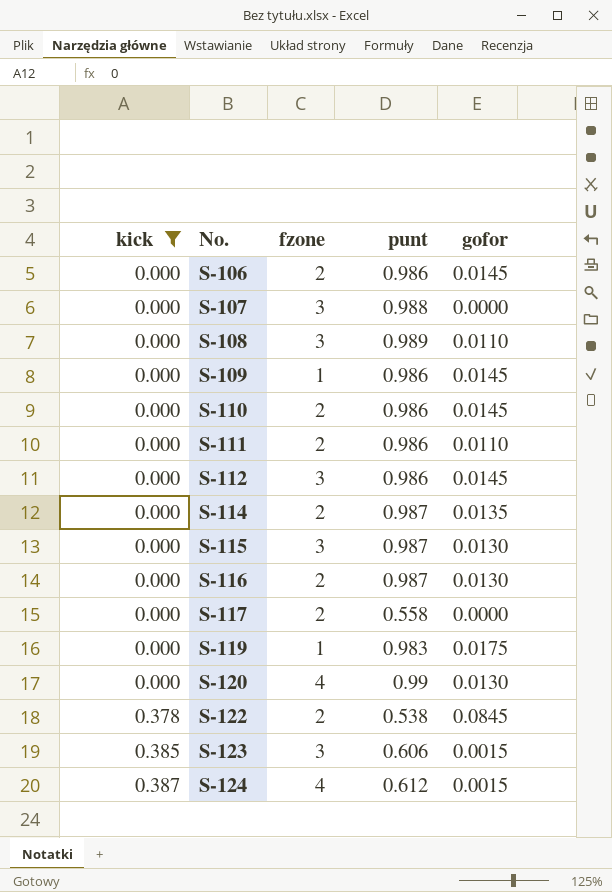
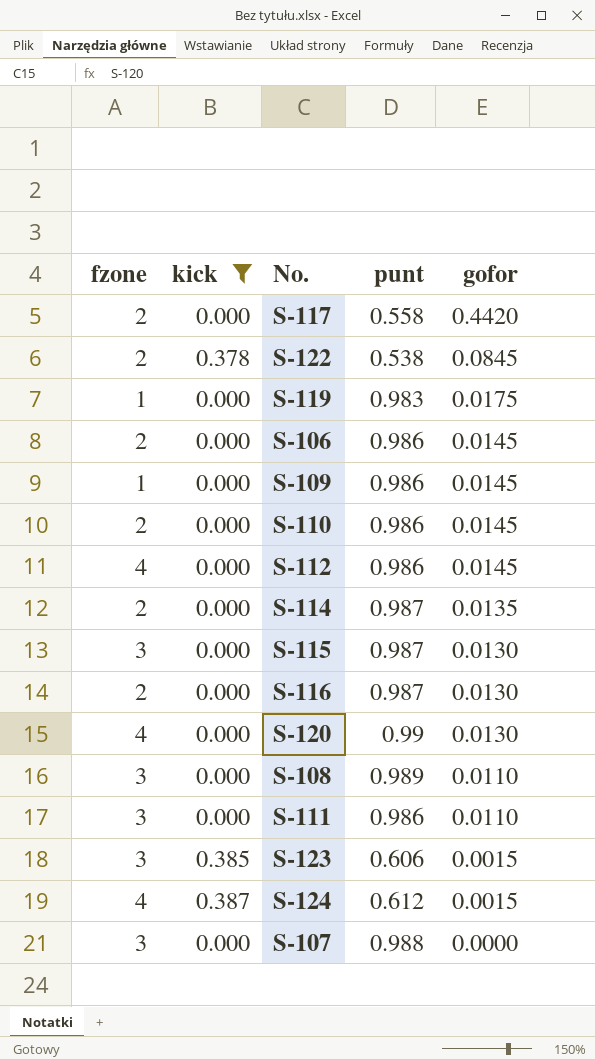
row order: kick ascending -> gofor descending
column fzone | position: 3 -> 1
S-117 | gofor: 0.0000 -> 0.4420
S-112 | fzone: 3 -> 4
S-111 | fzone: 2 -> 3

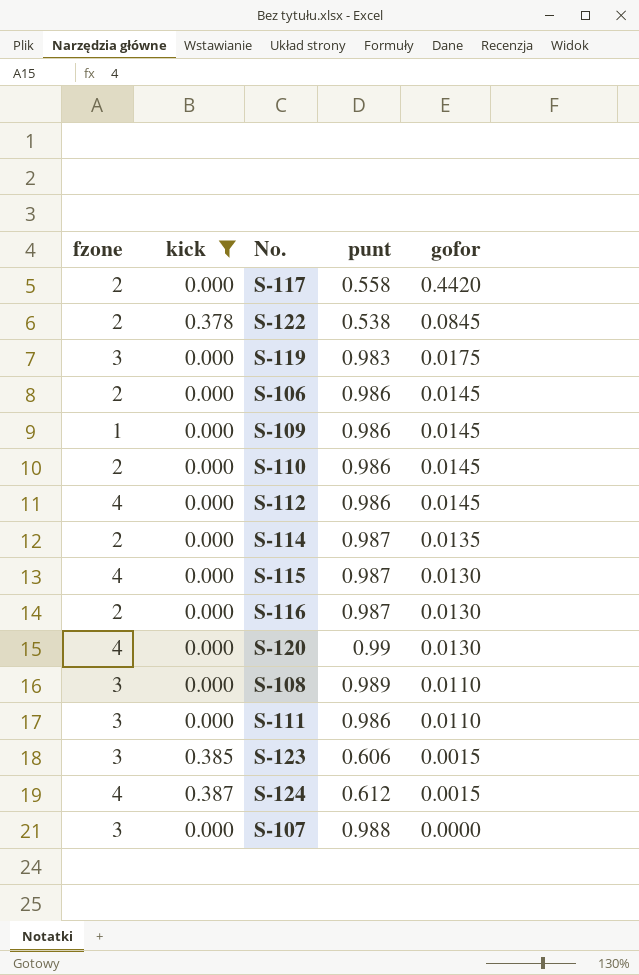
S-119 | fzone: 1 -> 3
S-115 | fzone: 3 -> 4

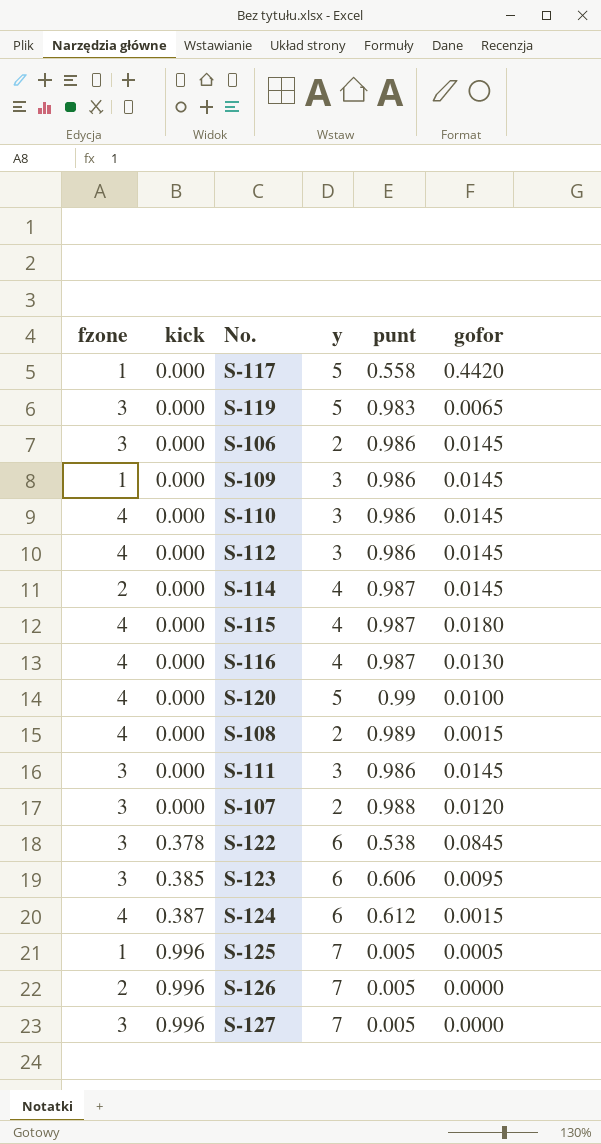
filter: kick != 0.996 -> none
row order: gofor descending -> kick ascending
column y | position: none -> 4
S-117 | fzone: 2 -> 1
S-119 | gofor: 0.0175 -> 0.0065
S-106 | fzone: 2 -> 3
S-110 | fzone: 2 -> 4
S-114 | gofor: 0.0135 -> 0.0145
S-115 | gofor: 0.0130 -> 0.0180
S-116 | fzone: 2 -> 4
S-120 | gofor: 0.0130 -> 0.0100
S-108 | fzone: 3 -> 4
S-108 | gofor: 0.0110 -> 0.0015
S-111 | gofor: 0.0110 -> 0.0145
S-107 | gofor: 0.0000 -> 0.0120
S-122 | fzone: 2 -> 3
S-123 | gofor: 0.0015 -> 0.0095

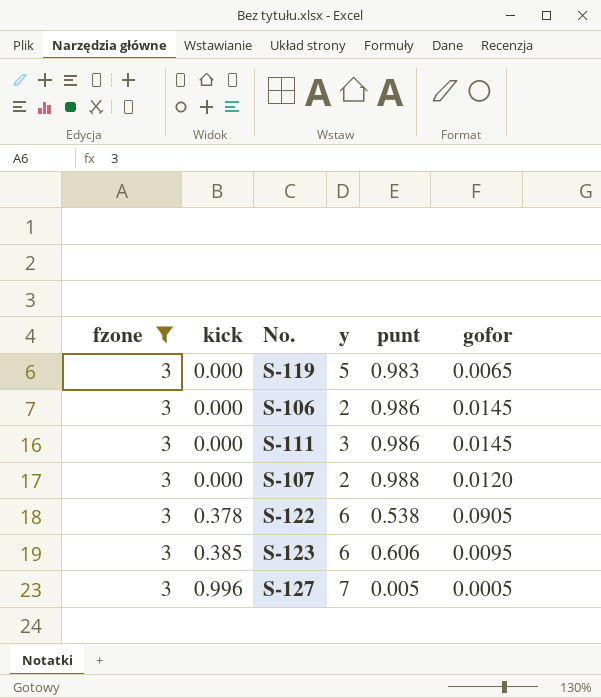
filter: none -> fzone = 3
S-122 | gofor: 0.0845 -> 0.0905
S-127 | gofor: 0.0000 -> 0.0005

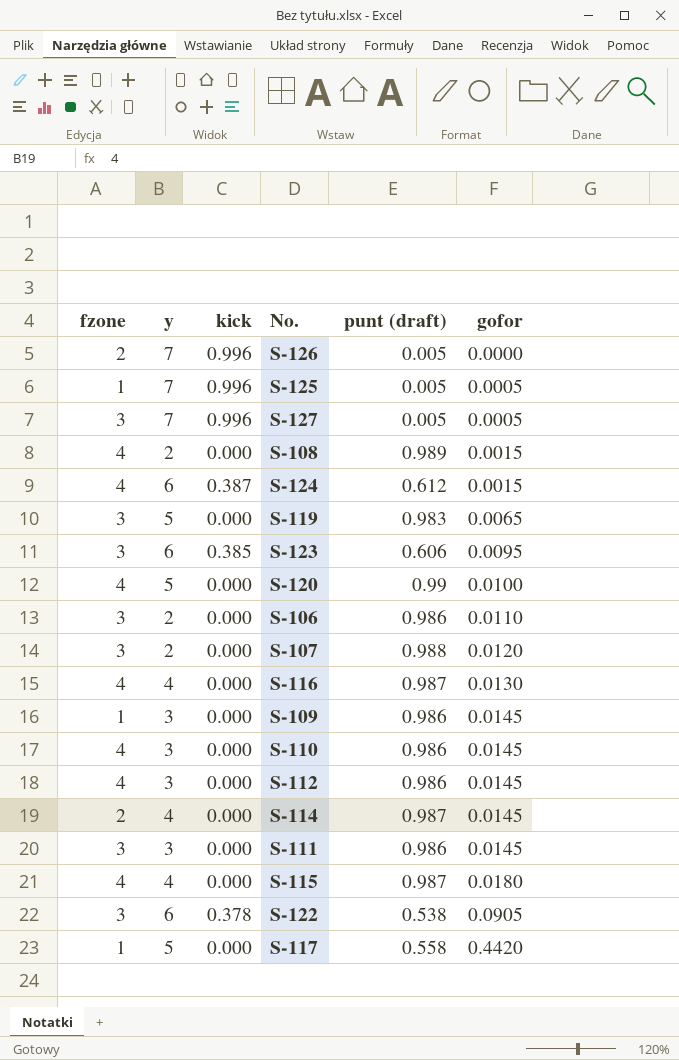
filter: fzone = 3 -> none
row order: kick ascending -> gofor ascending
column y | position: 4 -> 2
column name: punt -> punt (draft)
S-106 | gofor: 0.0145 -> 0.0110

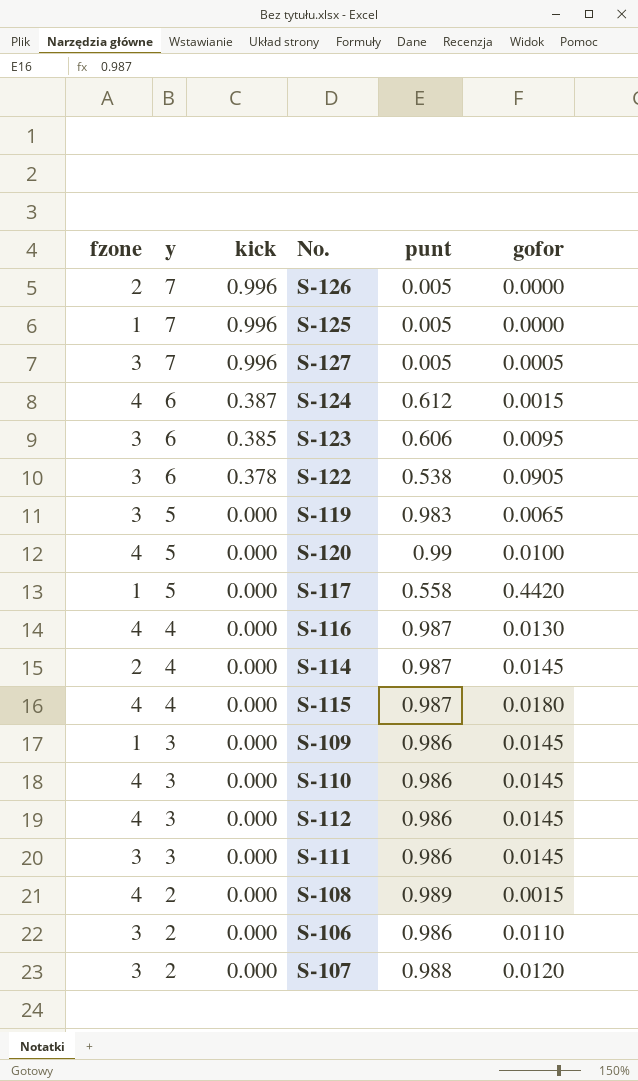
row order: gofor ascending -> y descending
column name: punt (draft) -> punt
S-125 | gofor: 0.0005 -> 0.0000

